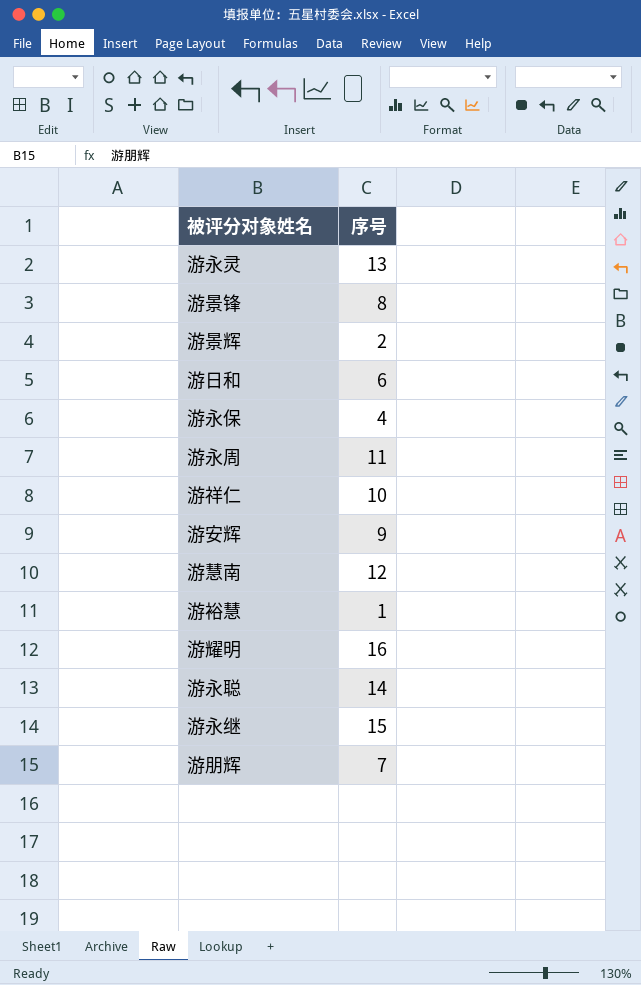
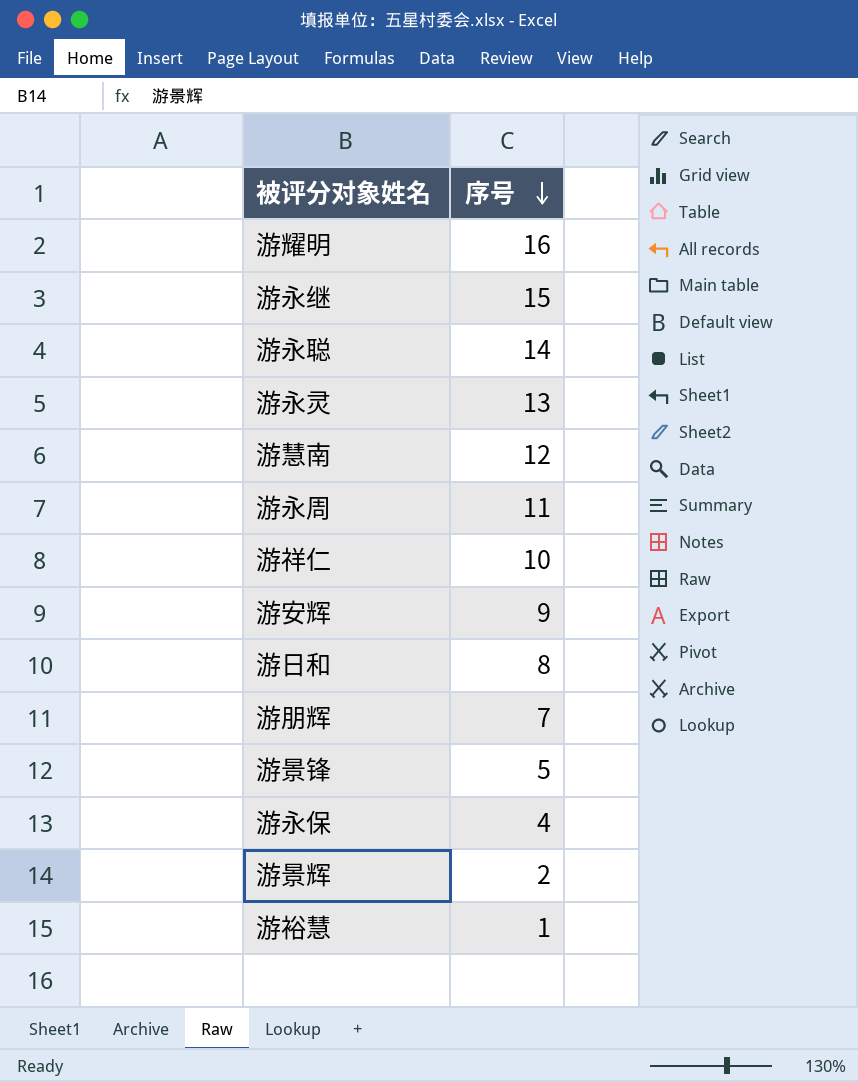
row order: none -> 序号 descending
游日和 | 序号: 6 -> 8
游景锋 | 序号: 8 -> 5

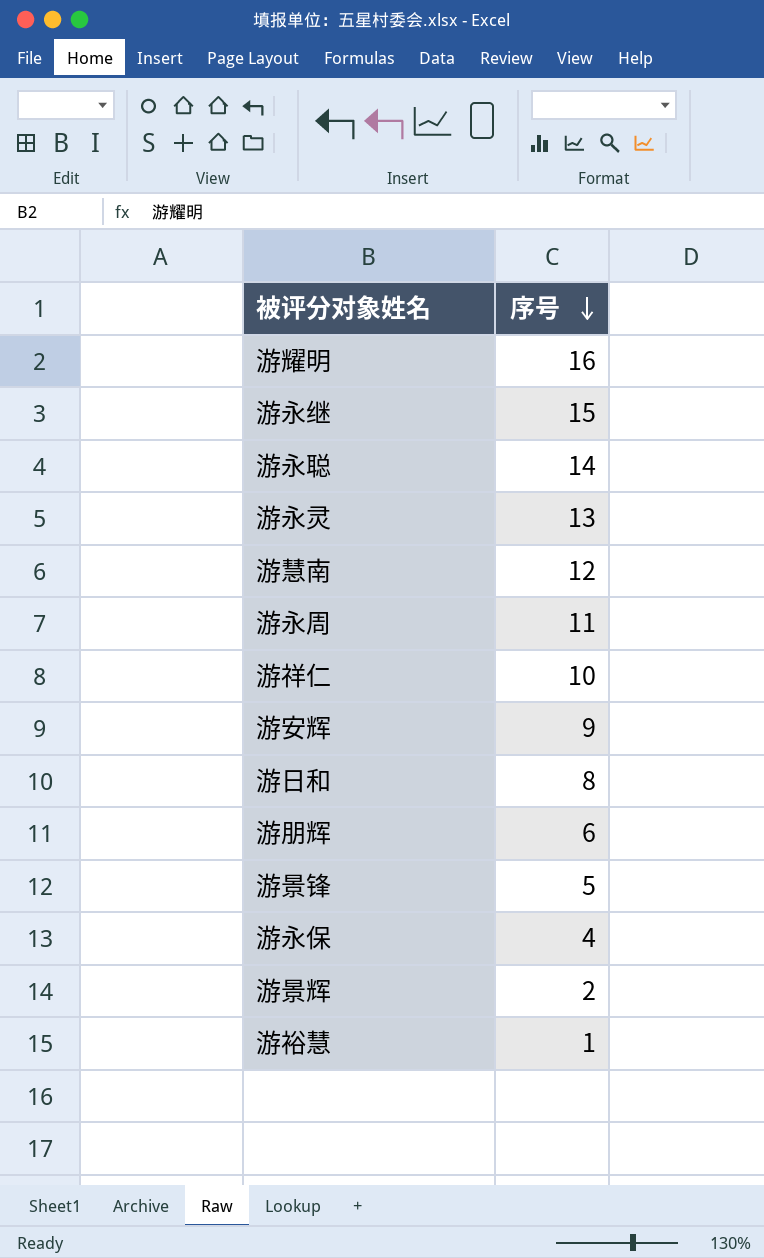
游朋辉 | 序号: 7 -> 6

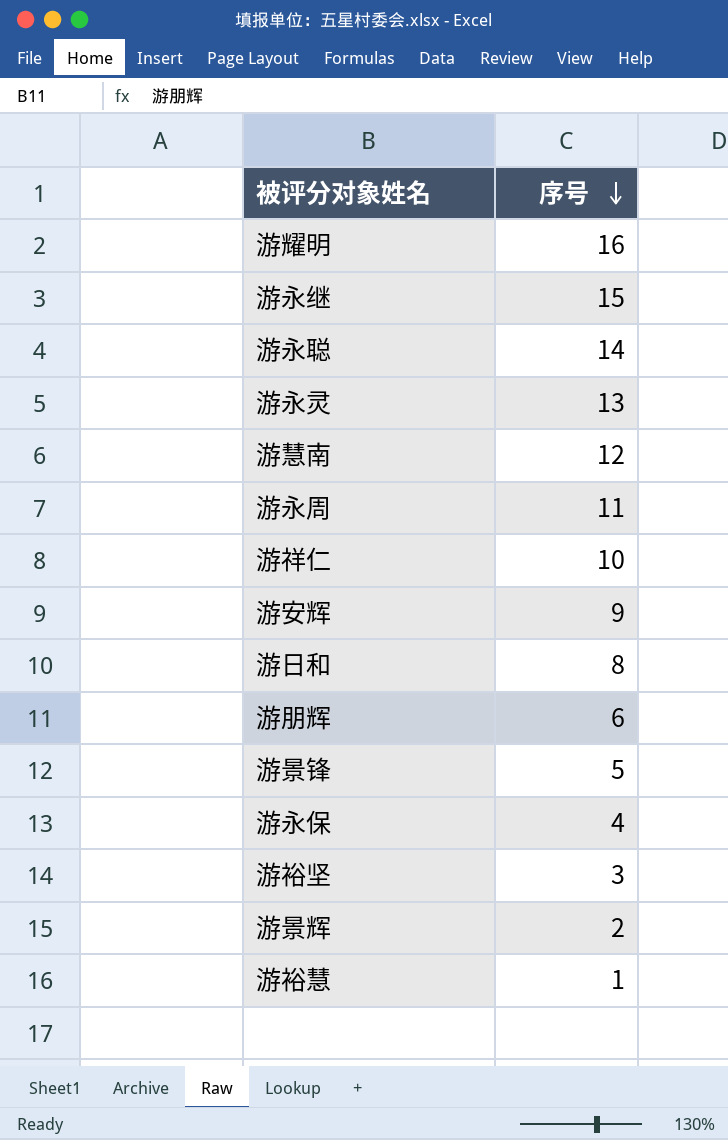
row 游裕坚: none -> 3

